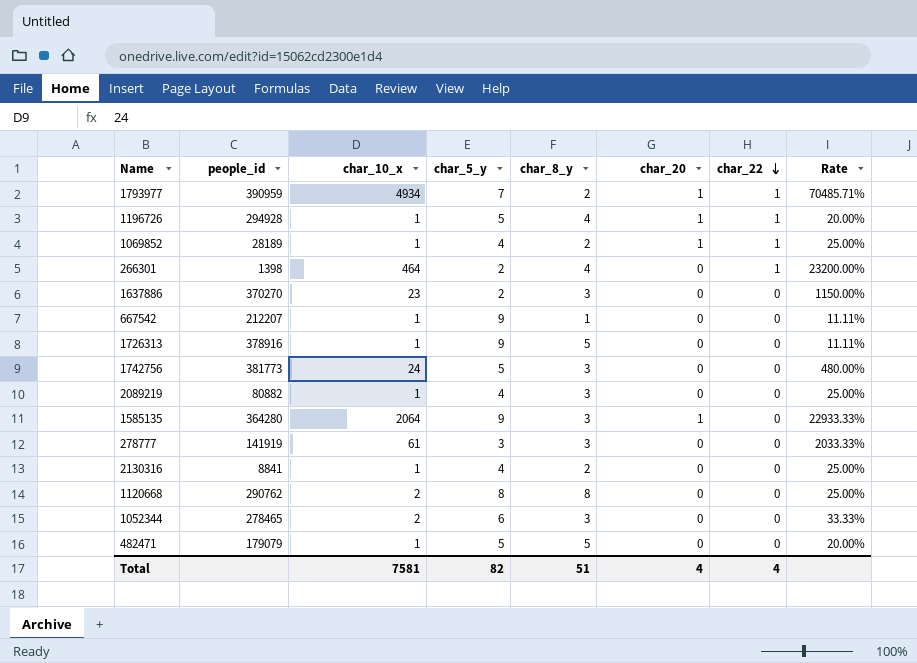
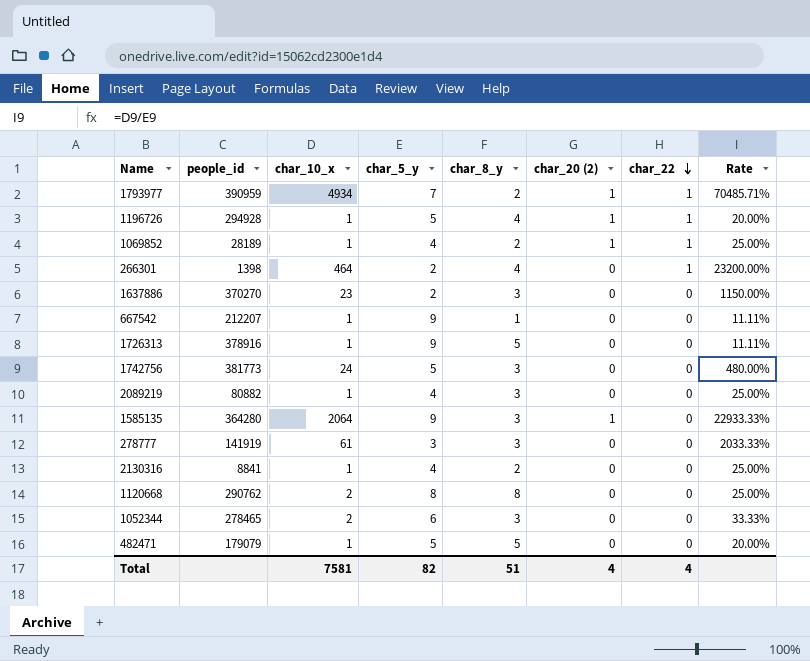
column name: char_20 -> char_20 (2)

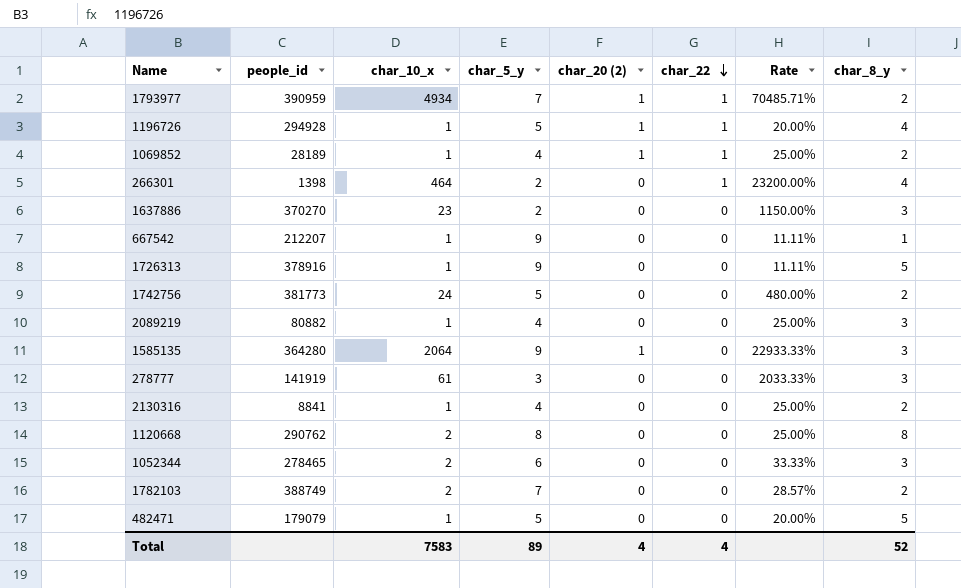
column char_8_y | position: 5 -> 8
1742756 | char_8_y: 3 -> 2
row 1782103: none -> 388749 | 2 | 7 | 0 | 0 | 28.57% | 2
Total | char_10_x: 7581 -> 7583
Total | char_5_y: 82 -> 89
Total | char_8_y: 51 -> 52

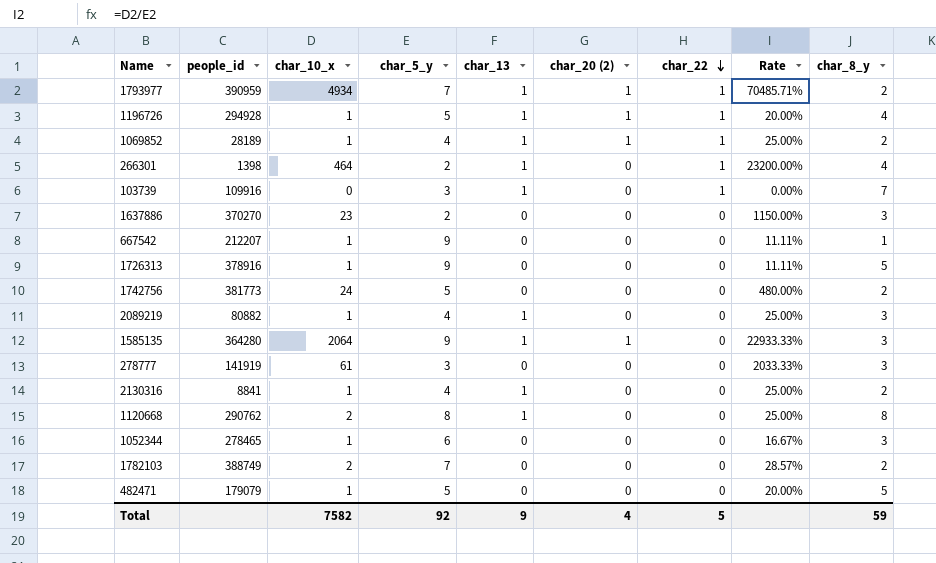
column char_13 | position: none -> 5
row 103739: none -> 109916 | 0 | 3 | 1 | 0 | 1 | 0.00% | 7
1052344 | char_10_x: 2 -> 1
1052344 | Rate: 33.33% -> 16.67%
Total | char_10_x: 7583 -> 7582
Total | char_5_y: 89 -> 92
Total | char_22: 4 -> 5
Total | char_8_y: 52 -> 59

